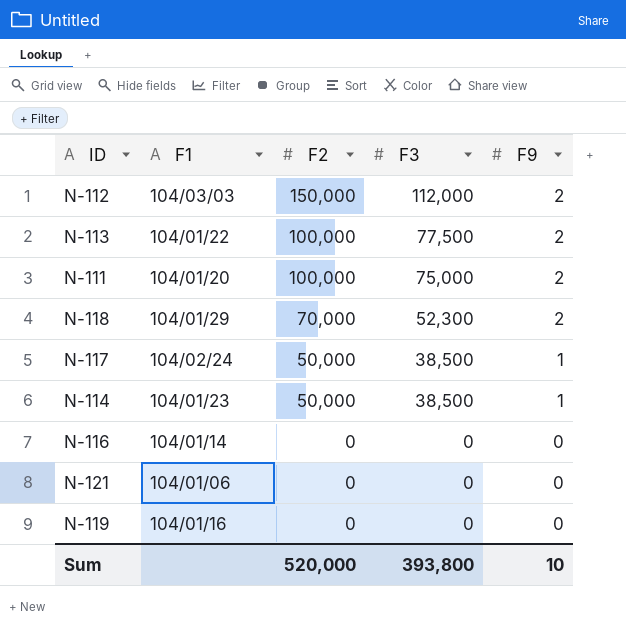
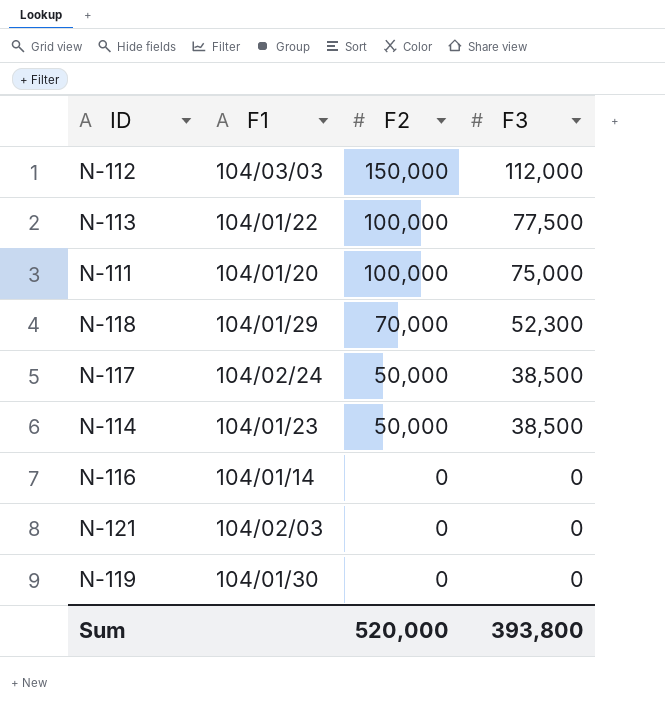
column F9 | position: 5 -> none
N-121 | F1: 104/01/06 -> 104/02/03
N-119 | F1: 104/01/16 -> 104/01/30

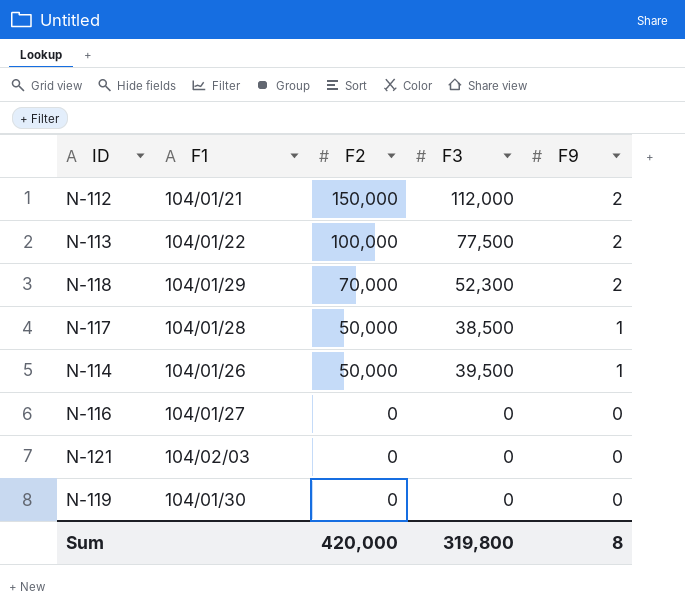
column F9 | position: none -> 5
row N-111: 104/01/20 | 100,000 | 75,000 -> none
N-112 | F1: 104/03/03 -> 104/01/21
N-117 | F1: 104/02/24 -> 104/01/28
N-114 | F1: 104/01/23 -> 104/01/26
N-114 | F3: 38,500 -> 39,500
N-116 | F1: 104/01/14 -> 104/01/27
Sum | F2: 520,000 -> 420,000
Sum | F3: 393,800 -> 319,800

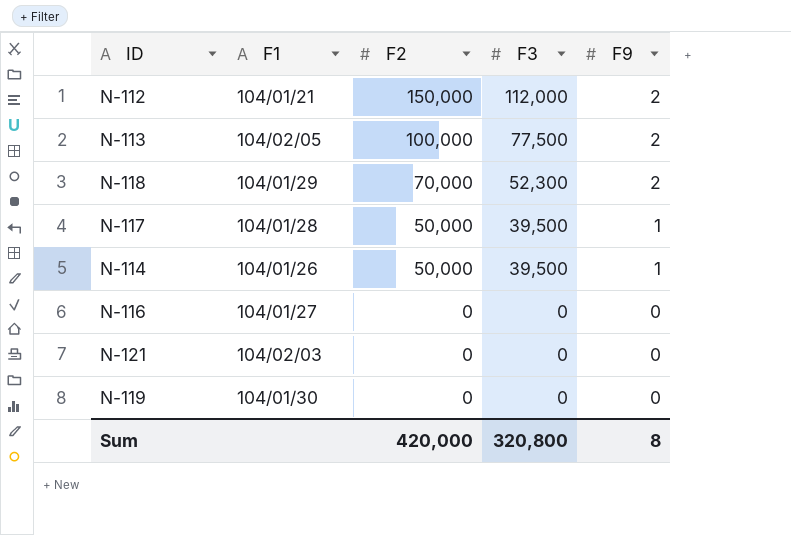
N-113 | F1: 104/01/22 -> 104/02/05
N-117 | F3: 38,500 -> 39,500
Sum | F3: 319,800 -> 320,800

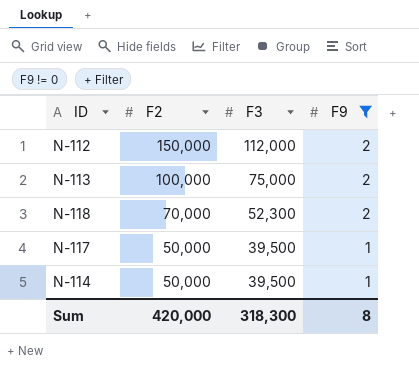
filter: none -> F9 != 0
column F1 | position: 2 -> none
N-113 | F3: 77,500 -> 75,000
Sum | F3: 320,800 -> 318,300

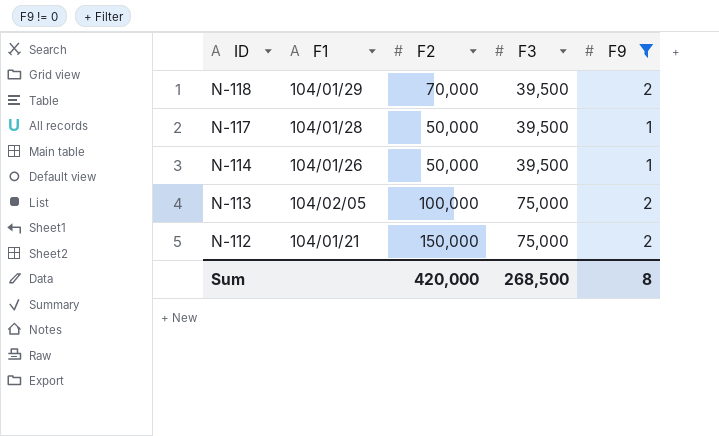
row order: F2 descending -> ID descending
column F1 | position: none -> 2
N-118 | F3: 52,300 -> 39,500
N-112 | F3: 112,000 -> 75,000
Sum | F3: 318,300 -> 268,500

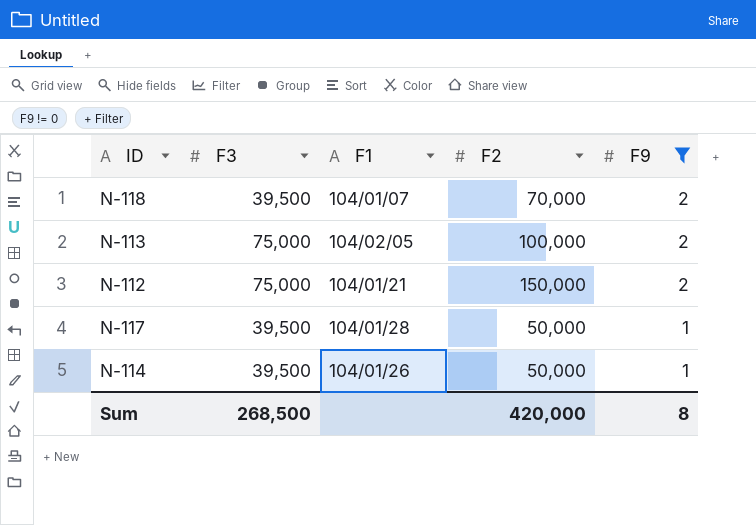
row order: ID descending -> F9 descending
column F3 | position: 4 -> 2
N-118 | F1: 104/01/29 -> 104/01/07

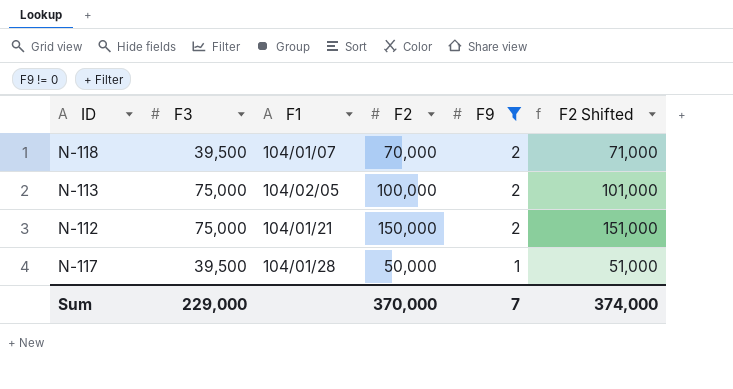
column F2 Shifted | formula: none -> [F2] + 1000
row N-114: 39,500 | 104/01/26 | 50,000 | 1 -> none
Sum | F3: 268,500 -> 229,000
Sum | F2: 420,000 -> 370,000
Sum | F9: 8 -> 7

